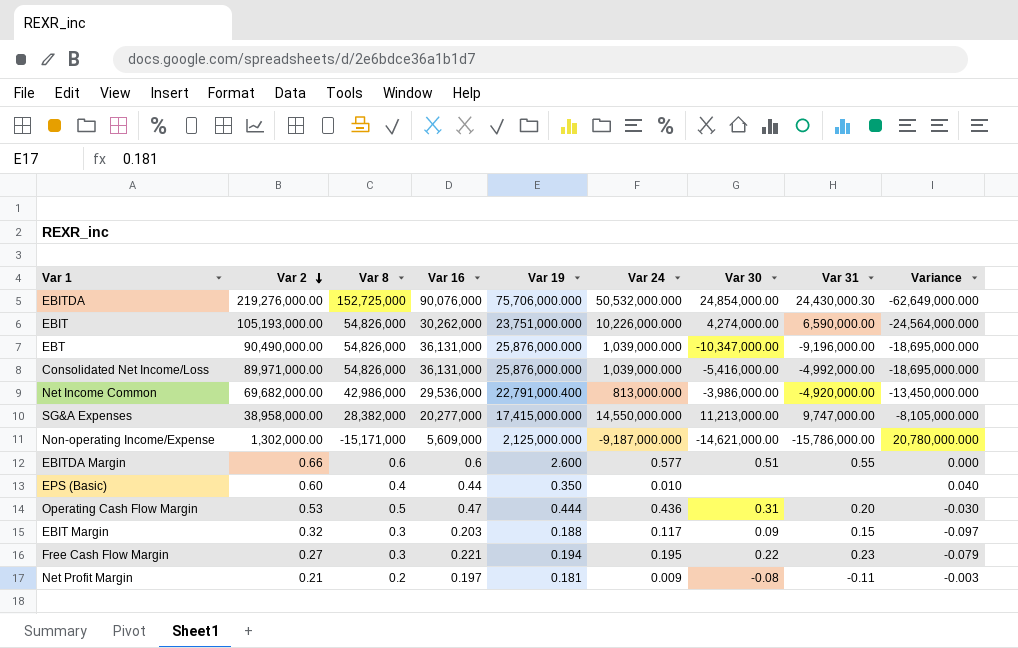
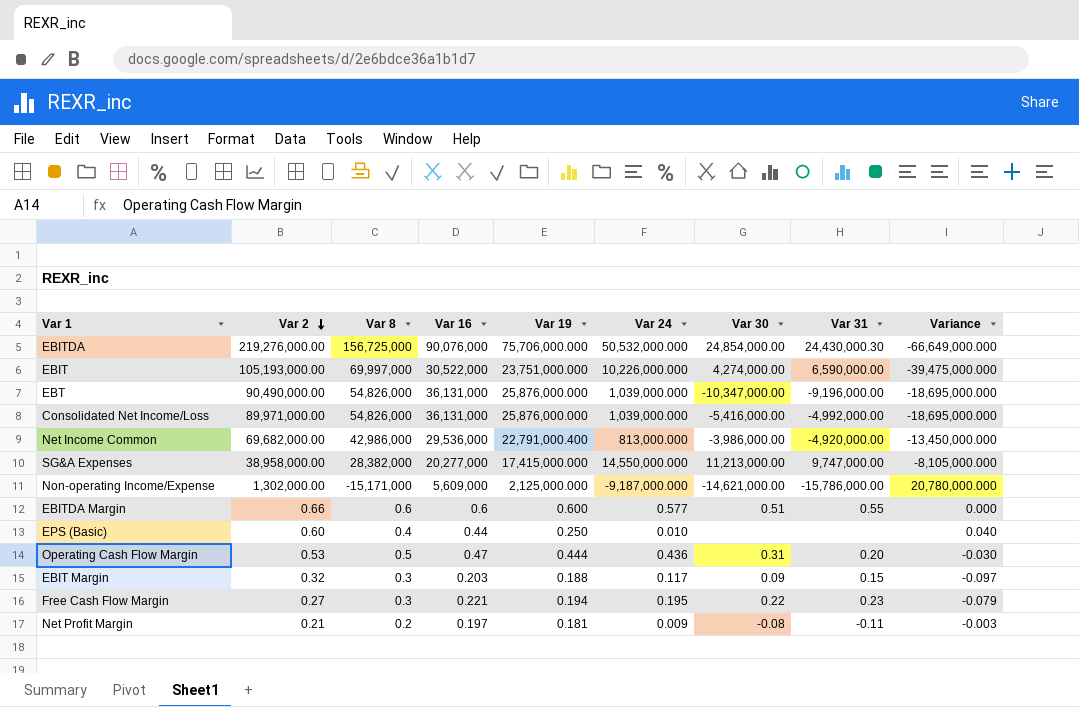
EBITDA | Var 8: 152,725,000 -> 156,725,000
EBITDA | Variance: -62,649,000.000 -> -66,649,000.000
EBIT | Var 8: 54,826,000 -> 69,997,000
EBIT | Var 16: 30,262,000 -> 30,522,000
EBIT | Variance: -24,564,000.000 -> -39,475,000.000
EBITDA Margin | Var 19: 2.600 -> 0.600
EPS (Basic) | Var 19: 0.350 -> 0.250

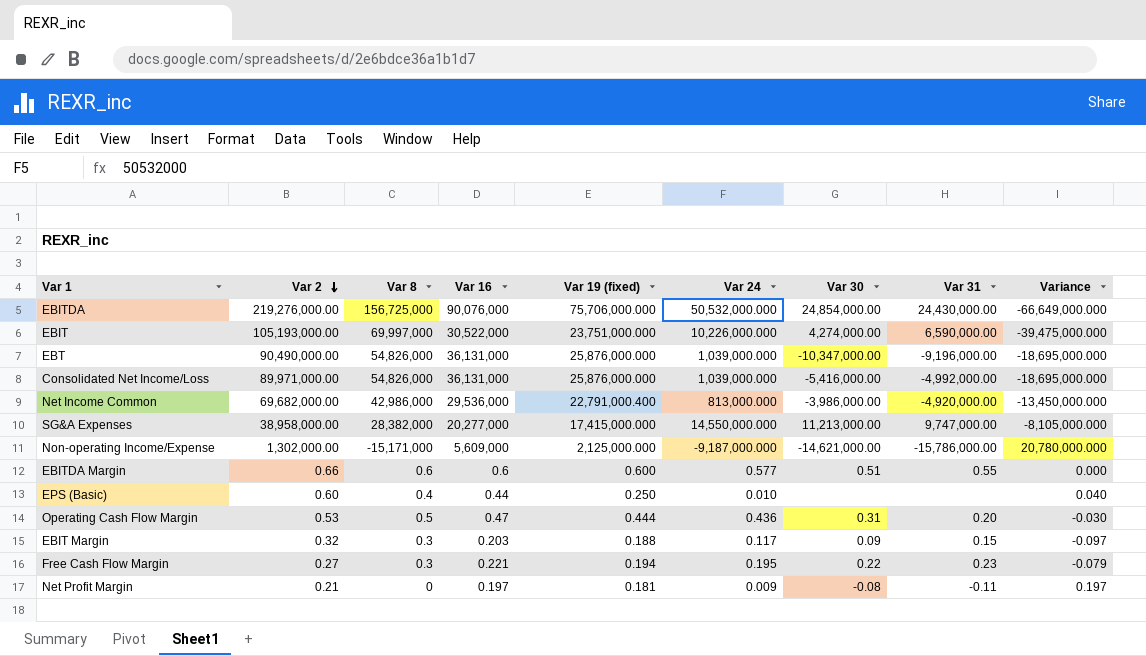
column name: Var 19 -> Var 19 (fixed)
EBITDA | Var 31: 24,430,000.30 -> 24,430,000.00
Net Profit Margin | Var 8: 0.2 -> 0
Net Profit Margin | Variance: -0.003 -> 0.197

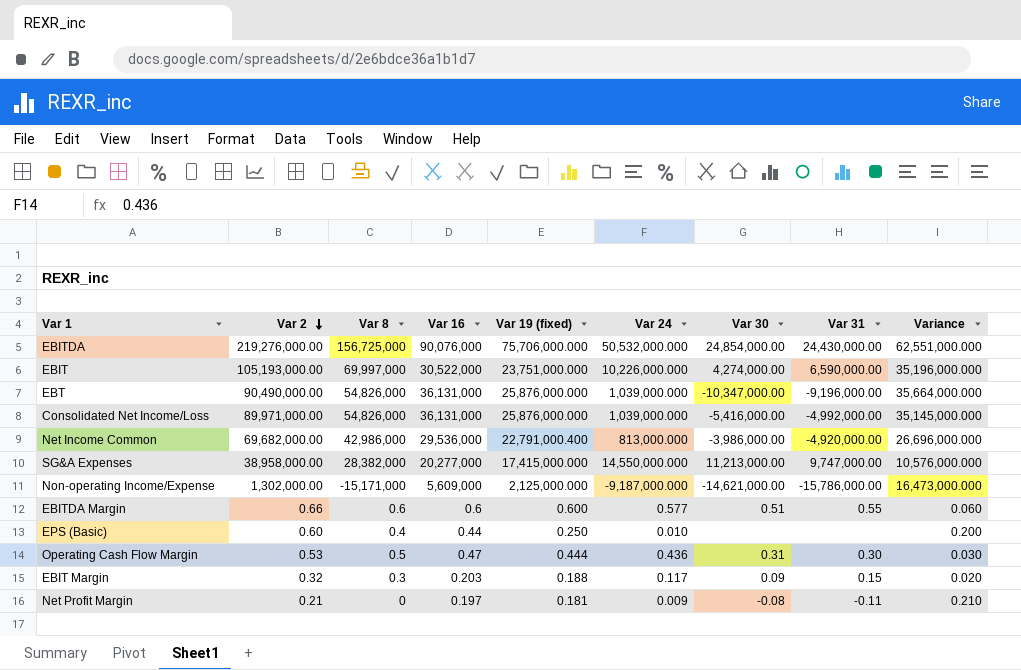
column Variance | formula: [Var 16] - [Var 8] -> [Var 2] - [Var 8]
row Free Cash Flow Margin: 0.27 | 0.3 | 0.221 | 0.194 | 0.195 | 0.22 | 0.23 | -0.079 -> none
Operating Cash Flow Margin | Var 31: 0.20 -> 0.30

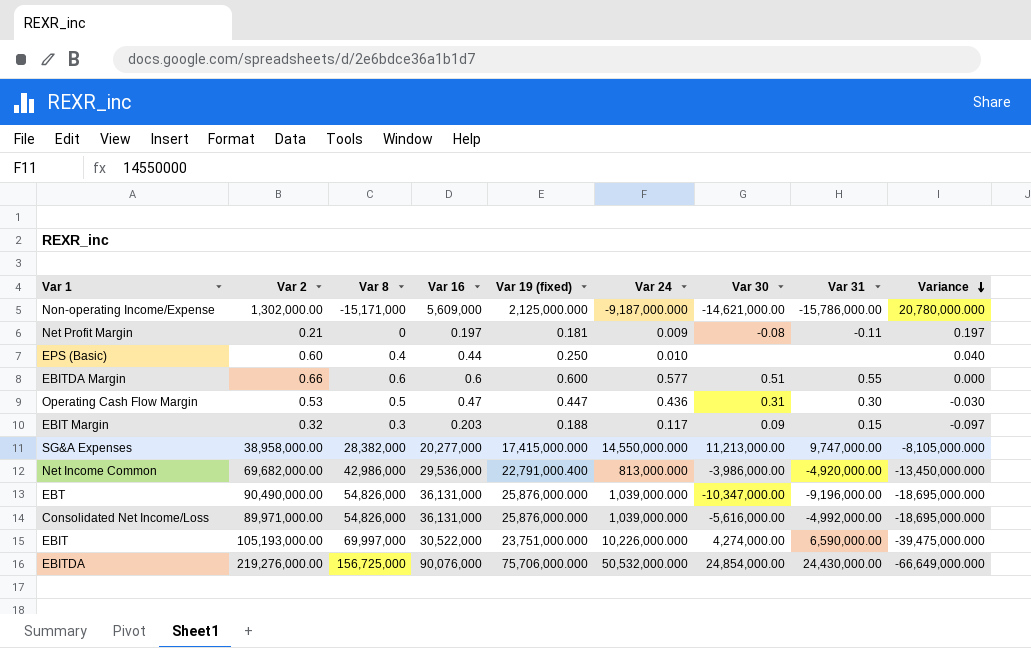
row order: Var 2 descending -> Variance descending
column Variance | formula: [Var 2] - [Var 8] -> [Var 16] - [Var 8]
Operating Cash Flow Margin | Var 19 (fixed): 0.444 -> 0.447
Consolidated Net Income/Loss | Var 30: -5,416,000.00 -> -5,616,000.00

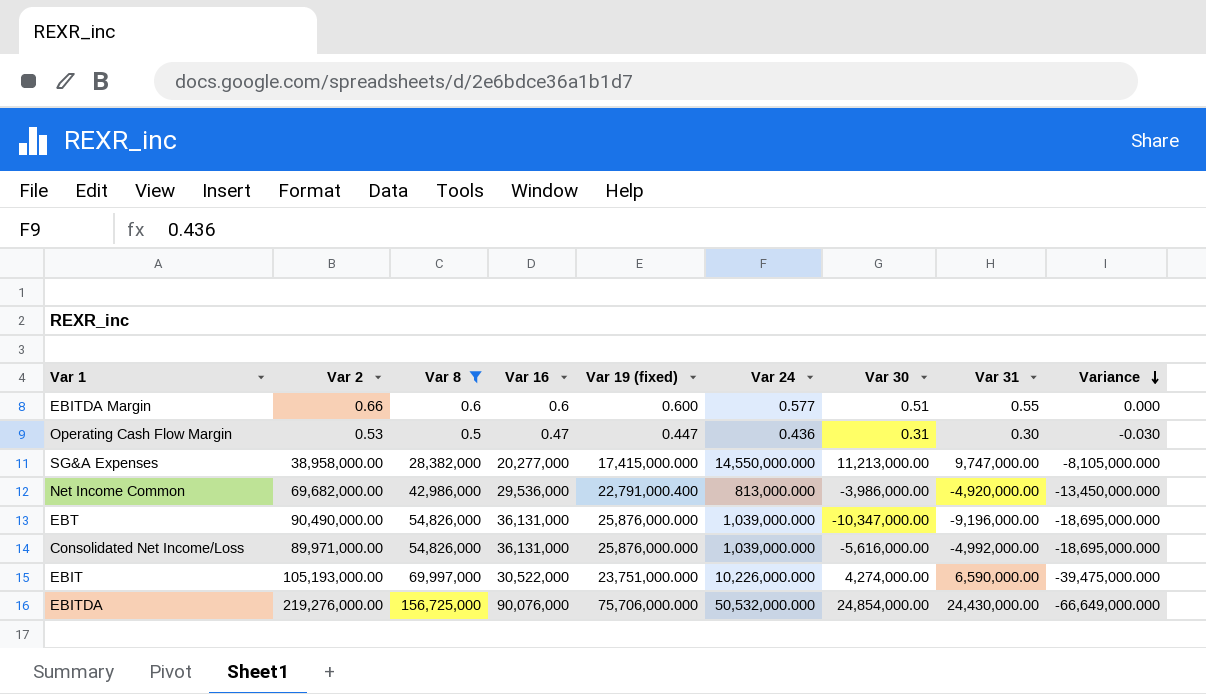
filter: none -> Var 8 >= 0.5

